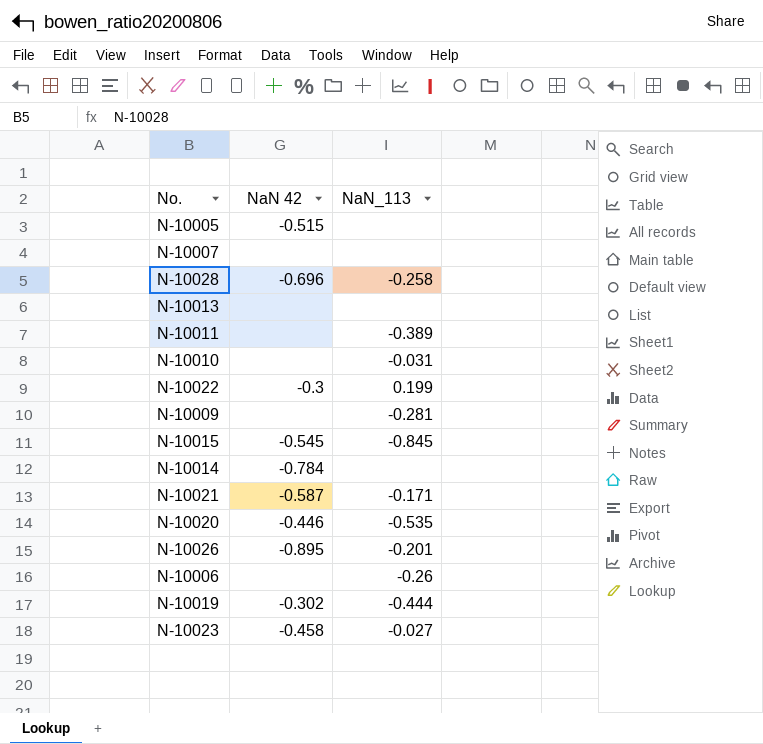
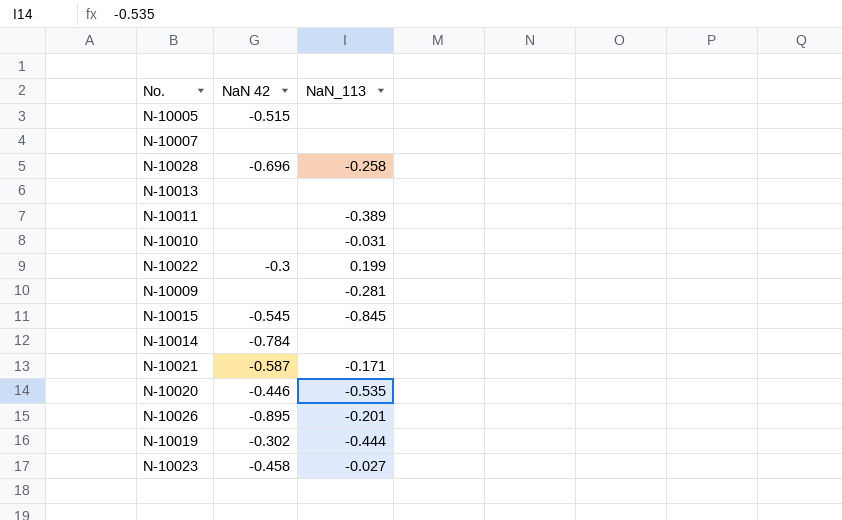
row N-10006: none | -0.26 -> none

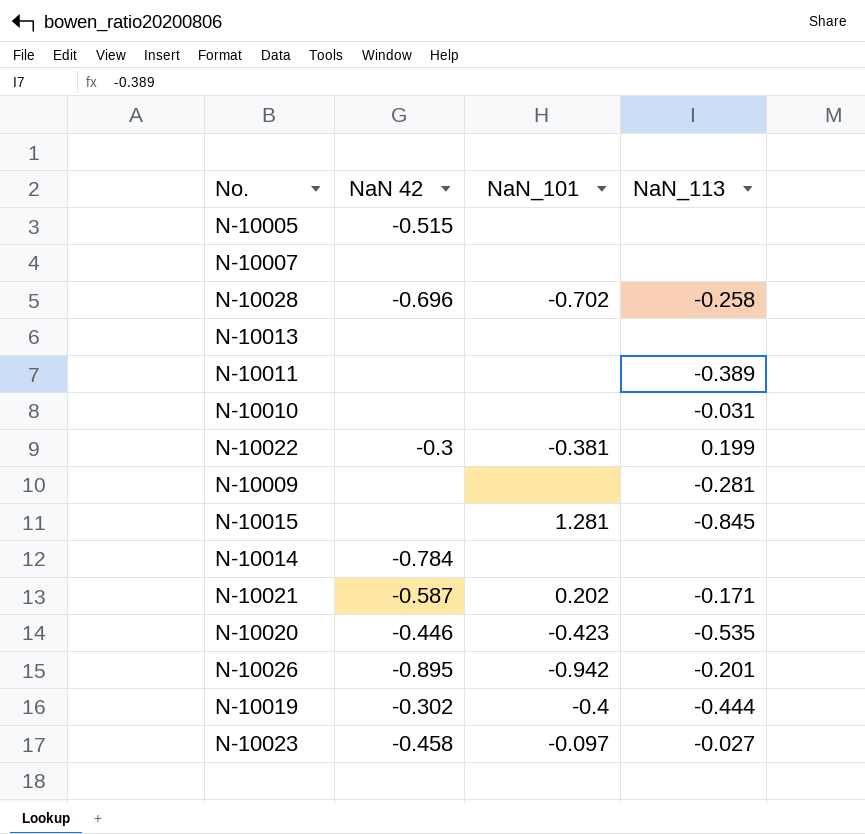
column NaN_101 | position: none -> 3
N-10015 | NaN 42: -0.545 -> none

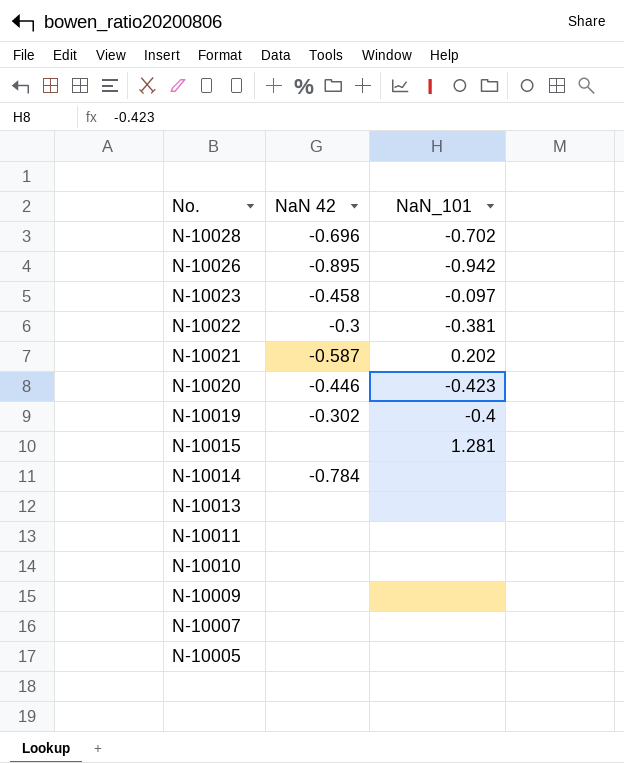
row order: none -> No. descending
column NaN_113 | position: 4 -> none
N-10005 | NaN 42: -0.515 -> none

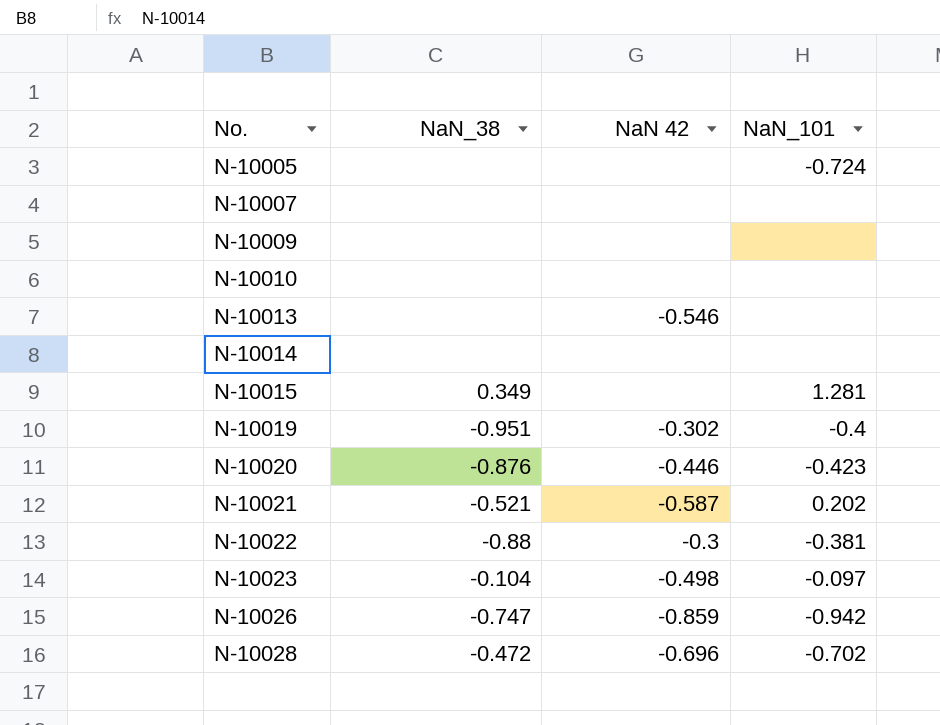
row order: No. descending -> No. ascending
column NaN_38 | position: none -> 2
row N-10011: none | none -> none
N-10005 | NaN_101: none -> -0.724
N-10013 | NaN 42: none -> -0.546
N-10014 | NaN 42: -0.784 -> none
N-10023 | NaN 42: -0.458 -> -0.498
N-10026 | NaN 42: -0.895 -> -0.859

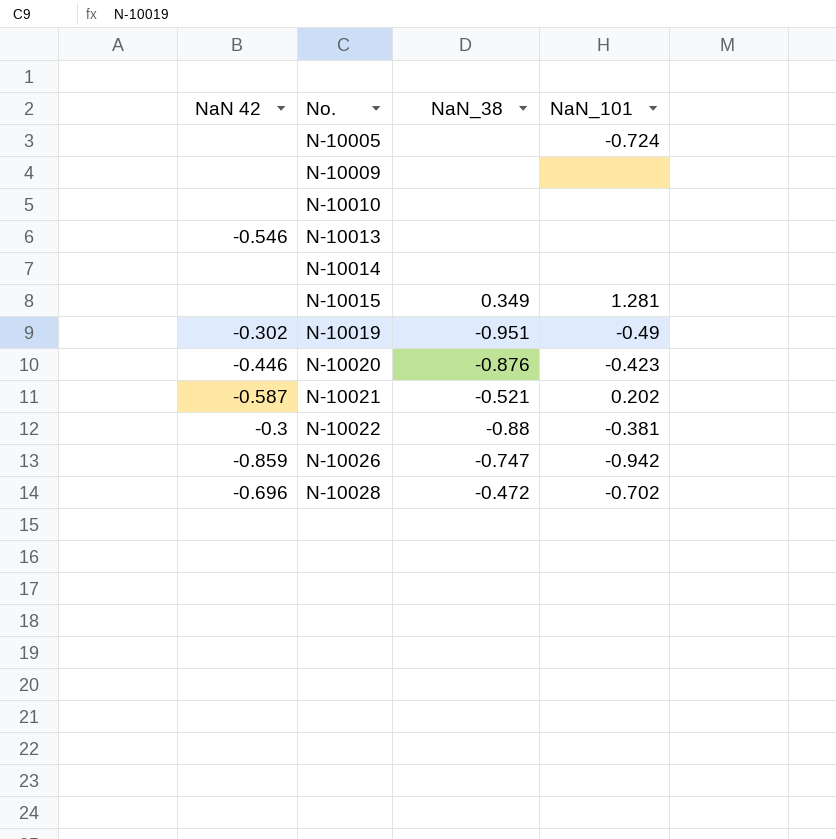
column NaN 42 | position: 3 -> 1
row N-10007: none | none | none -> none
row N-10023: -0.104 | -0.498 | -0.097 -> none
N-10019 | NaN_101: -0.4 -> -0.49

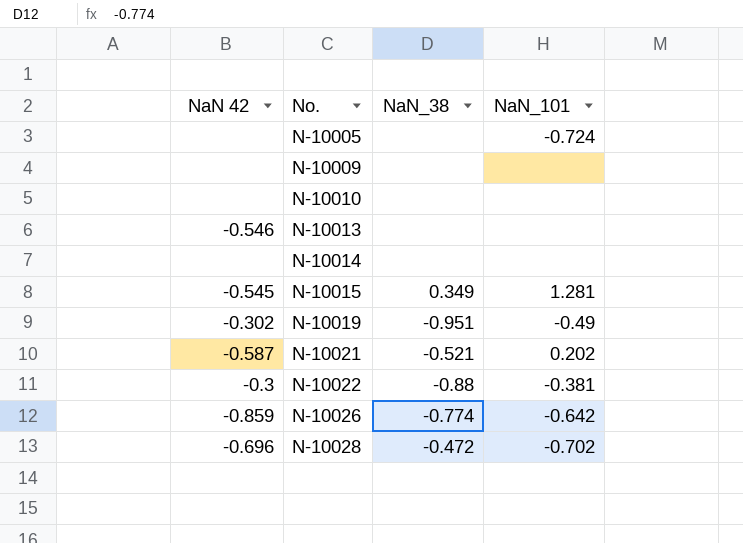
row N-10020: -0.446 | -0.876 | -0.423 -> none
N-10015 | NaN 42: none -> -0.545
N-10026 | NaN_38: -0.747 -> -0.774
N-10026 | NaN_101: -0.942 -> -0.642

